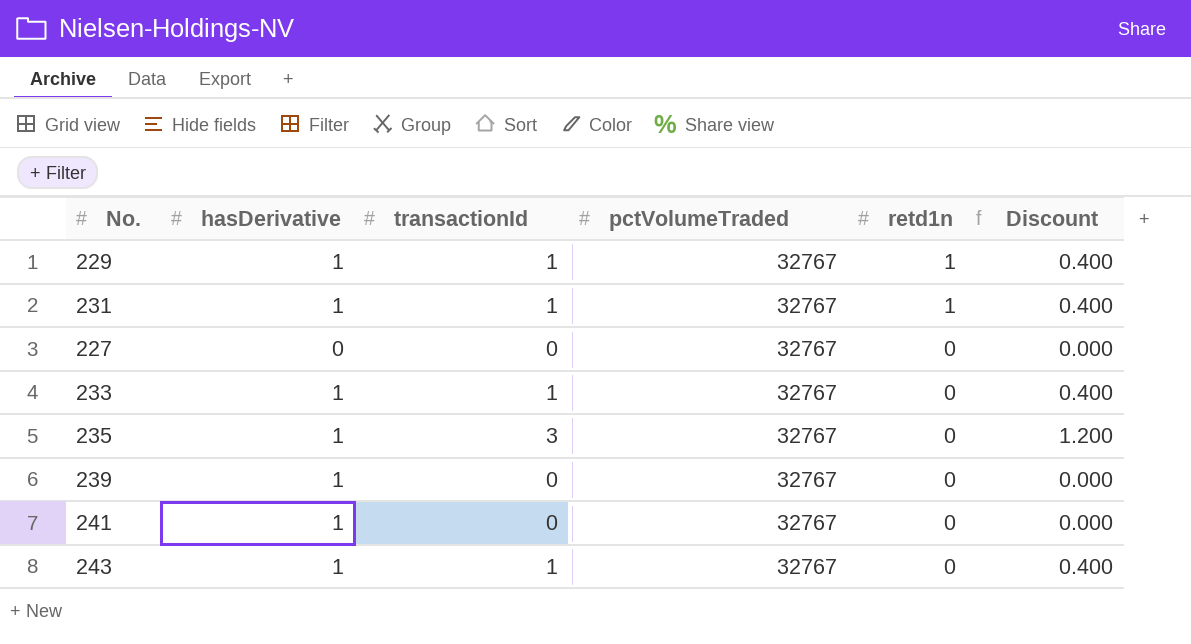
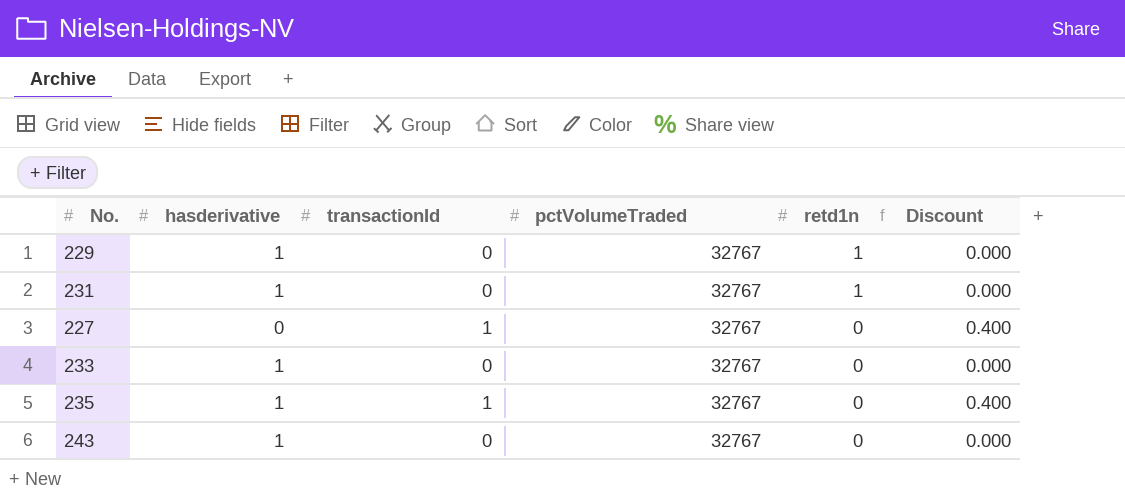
column name: hasDerivative -> hasderivative
row 239: 1 | 0 | 32767 | 0 | 0.000 -> none
row 241: 1 | 0 | 32767 | 0 | 0.000 -> none
229 | transactionId: 1 -> 0
229 | Discount: 0.400 -> 0.000
231 | transactionId: 1 -> 0
231 | Discount: 0.400 -> 0.000
227 | transactionId: 0 -> 1
227 | Discount: 0.000 -> 0.400
233 | transactionId: 1 -> 0
233 | Discount: 0.400 -> 0.000
235 | transactionId: 3 -> 1
235 | Discount: 1.200 -> 0.400
243 | transactionId: 1 -> 0
243 | Discount: 0.400 -> 0.000

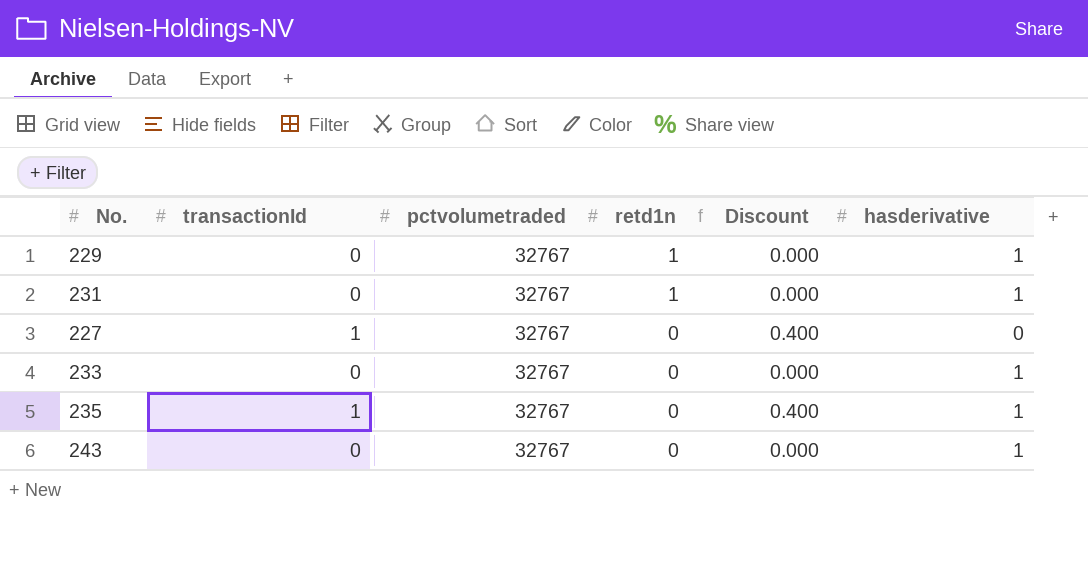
column name: pctVolumeTraded -> pctvolumetraded
column hasderivative | position: 2 -> 6

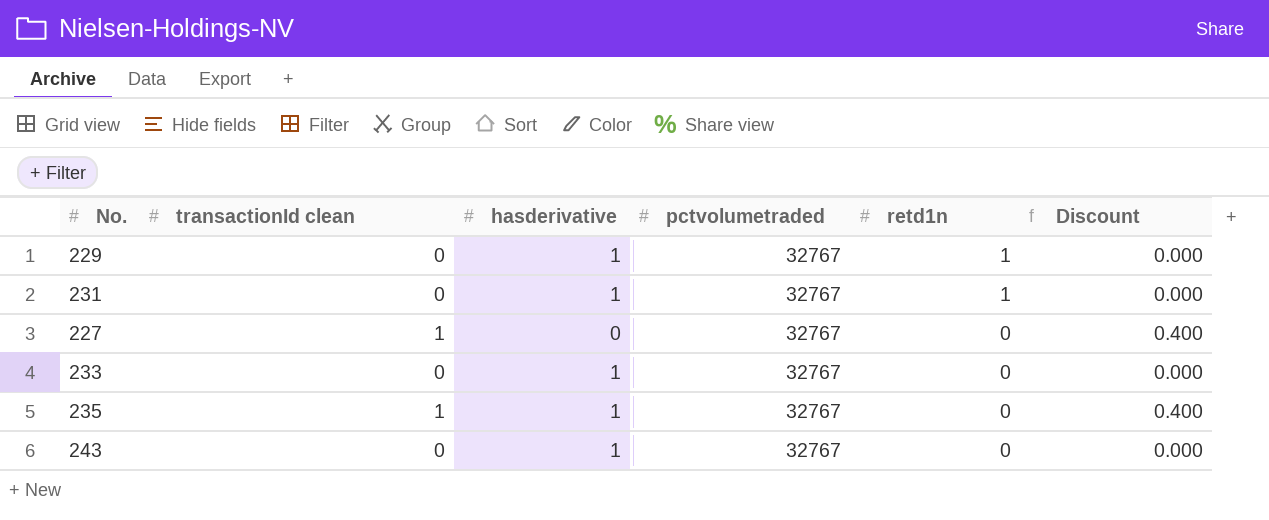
column name: transactionId -> transactionId clean
column hasderivative | position: 6 -> 3

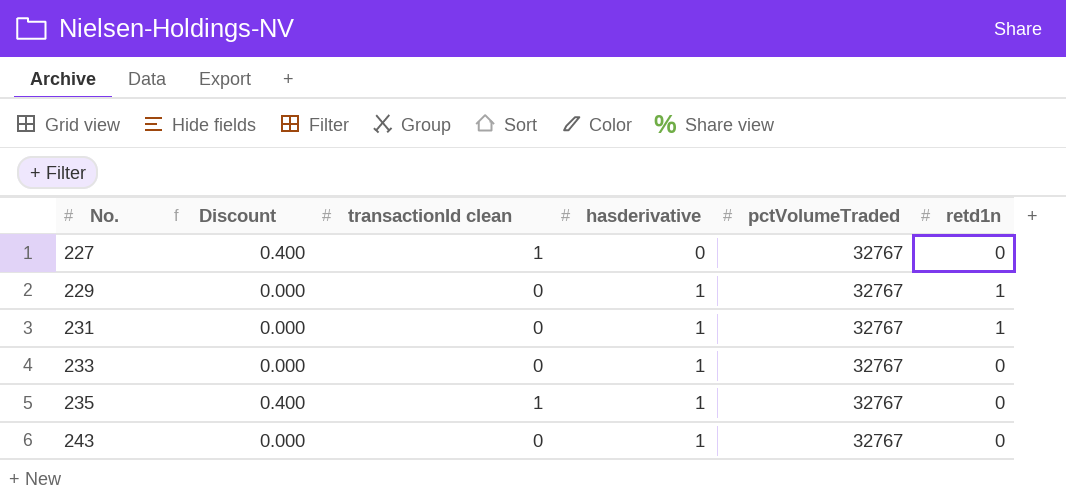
row order: retd1n descending -> No. ascending
column Discount | position: 6 -> 2
column name: pctvolumetraded -> pctVolumeTraded

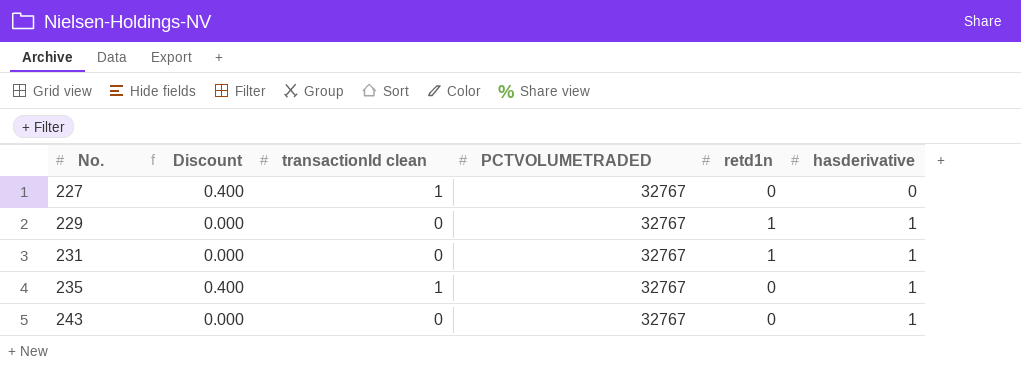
column name: pctVolumeTraded -> PCTVOLUMETRADED
column hasderivative | position: 4 -> 6
row 233: 0.000 | 0 | 1 | 32767 | 0 -> none

